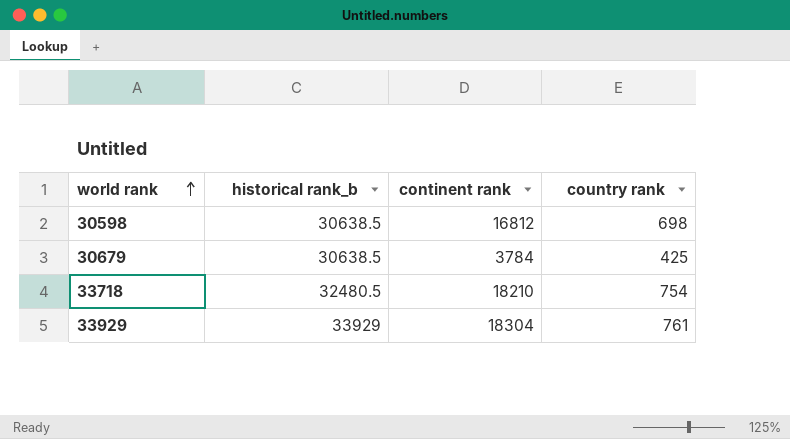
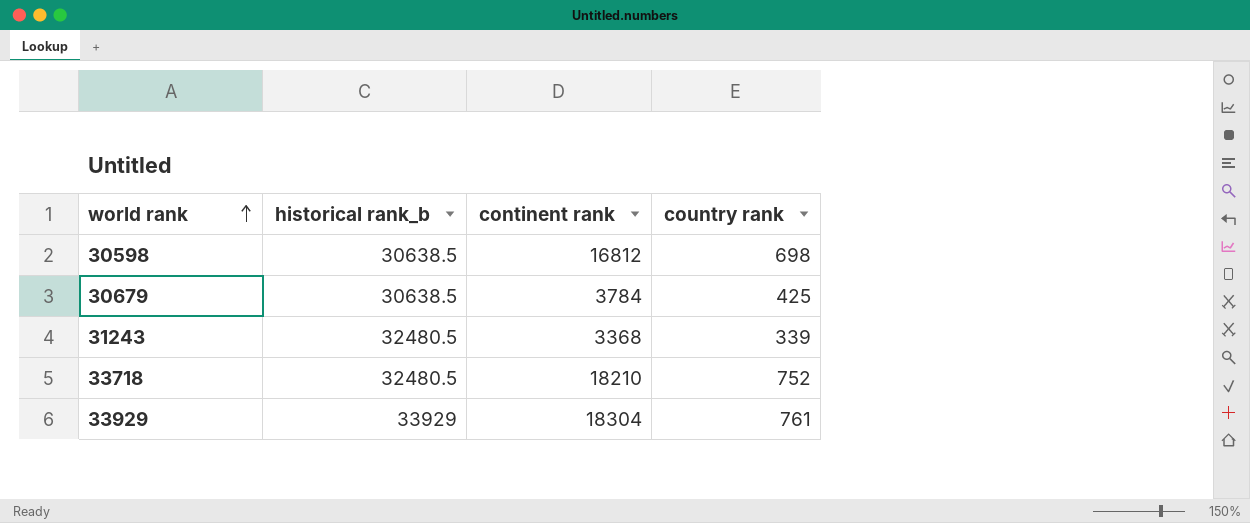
row 31243: none -> 32480.5 | 3368 | 339
33718 | country rank: 754 -> 752

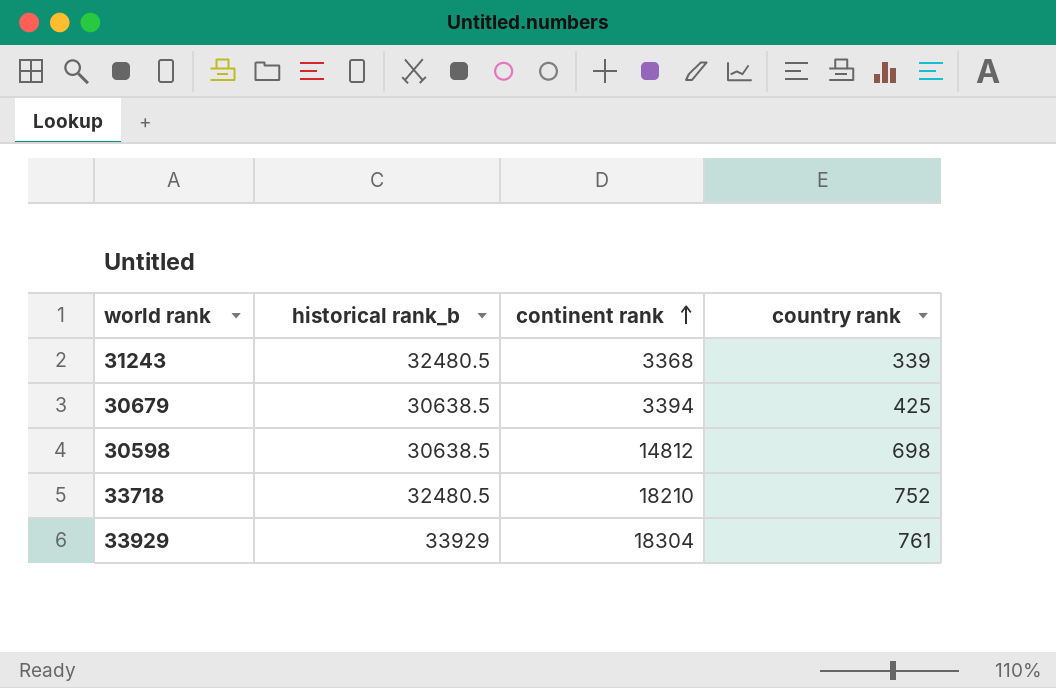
row order: world rank ascending -> continent rank ascending
30679 | continent rank: 3784 -> 3394
30598 | continent rank: 16812 -> 14812

